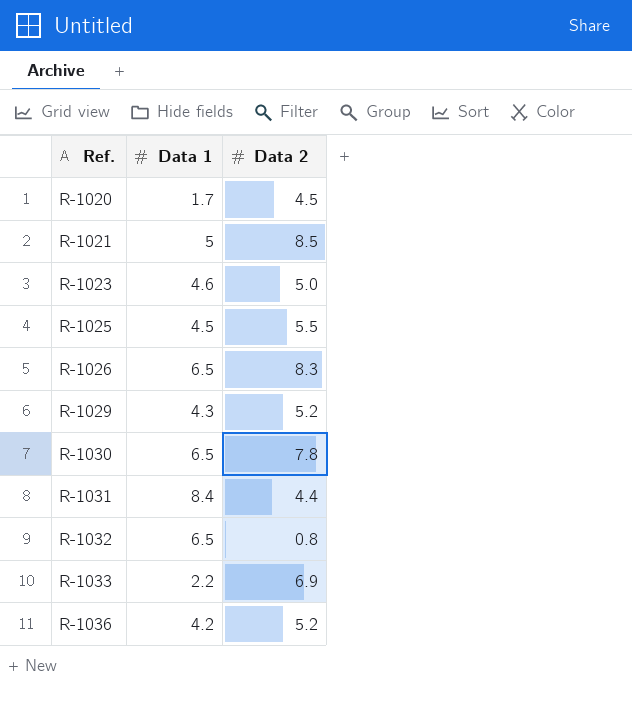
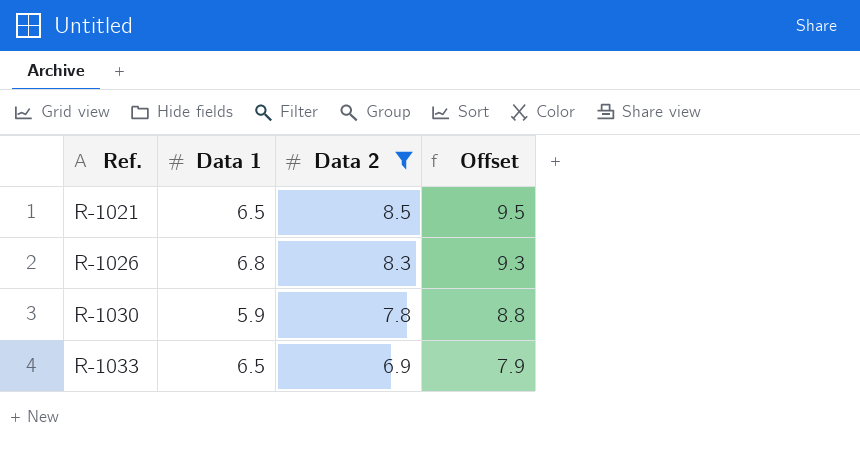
filter: none -> Data 2 >= 6.9
column Offset | formula: none -> [Data 2] + 1
R-1021 | Data 1: 5 -> 6.5
R-1026 | Data 1: 6.5 -> 6.8
R-1030 | Data 1: 6.5 -> 5.9
R-1033 | Data 1: 2.2 -> 6.5

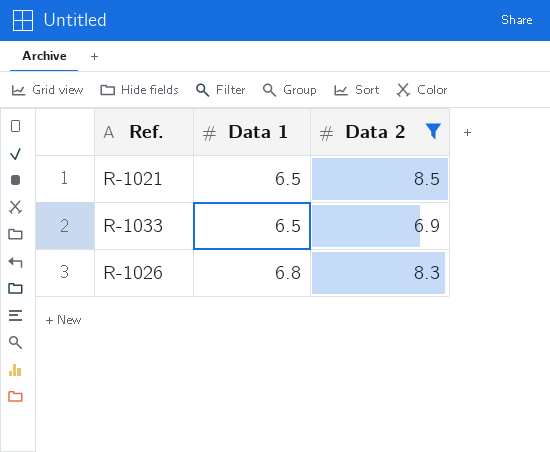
row order: Ref. ascending -> Data 1 ascending
column Offset | formula: [Data 2] + 1 -> none
row R-1030: 5.9 | 7.8 | 8.8 -> none

